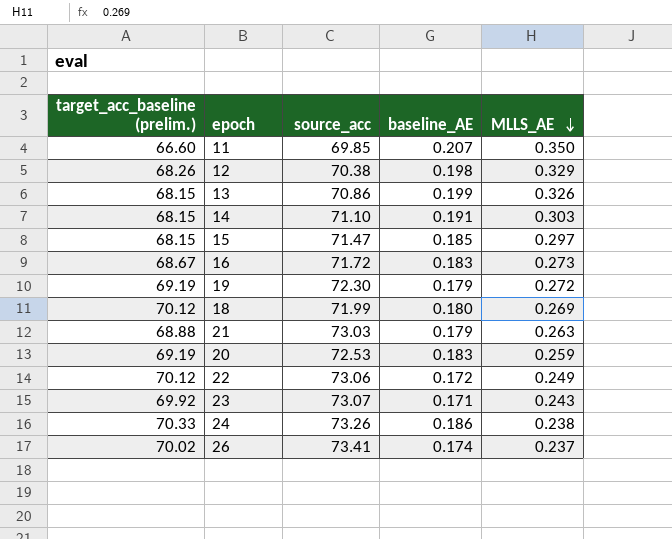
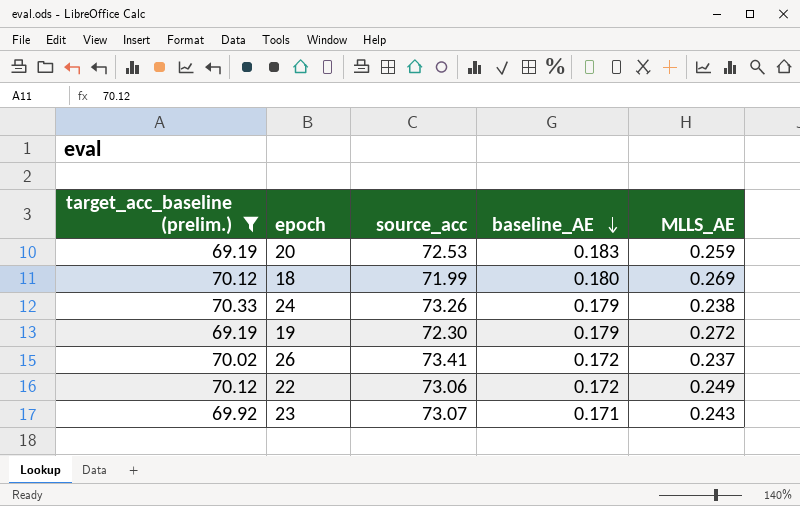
filter: none -> target_acc_baseline (prelim.) >= 69.19
row order: MLLS_AE descending -> baseline_AE descending
24 | baseline_AE: 0.186 -> 0.179
26 | baseline_AE: 0.174 -> 0.172

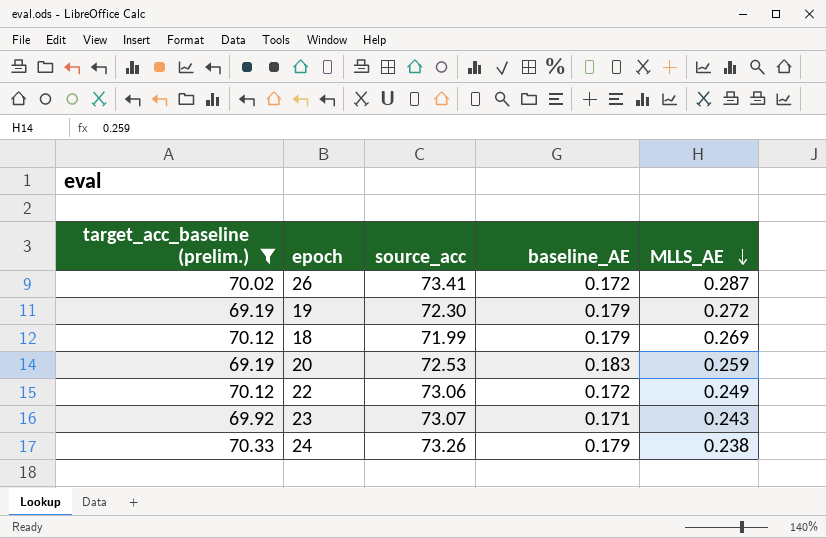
row order: baseline_AE descending -> MLLS_AE descending
26 | MLLS_AE: 0.237 -> 0.287
18 | baseline_AE: 0.180 -> 0.179

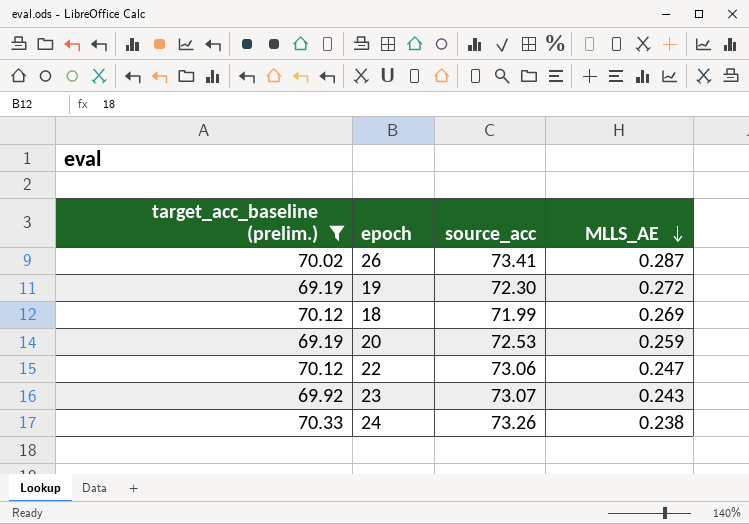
column baseline_AE | position: 4 -> none
22 | MLLS_AE: 0.249 -> 0.247

